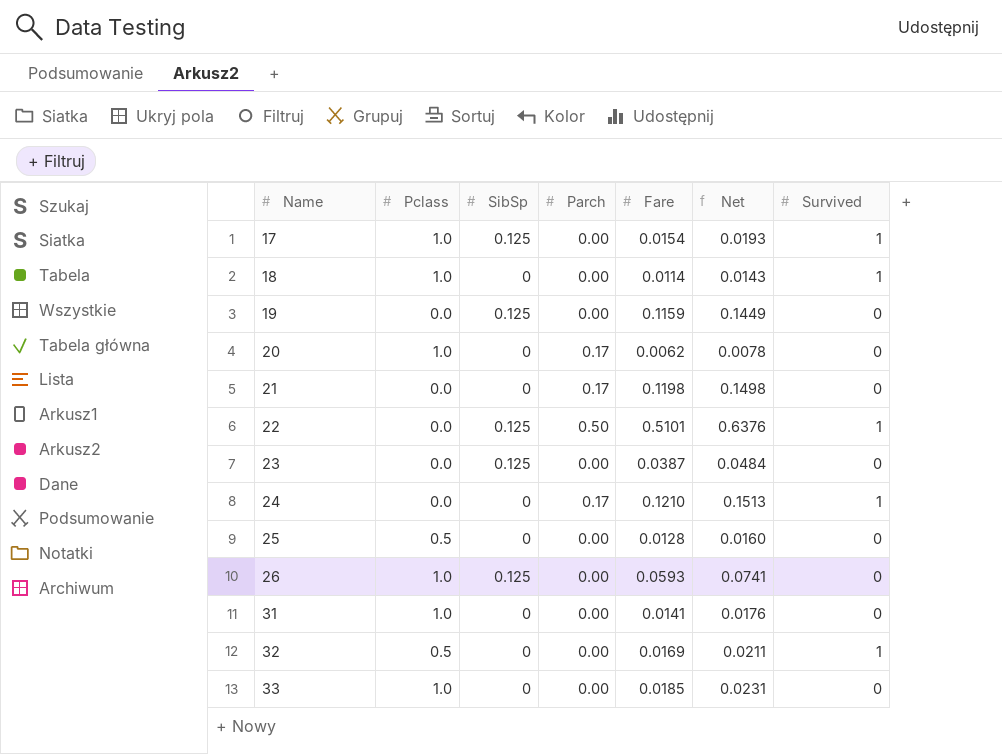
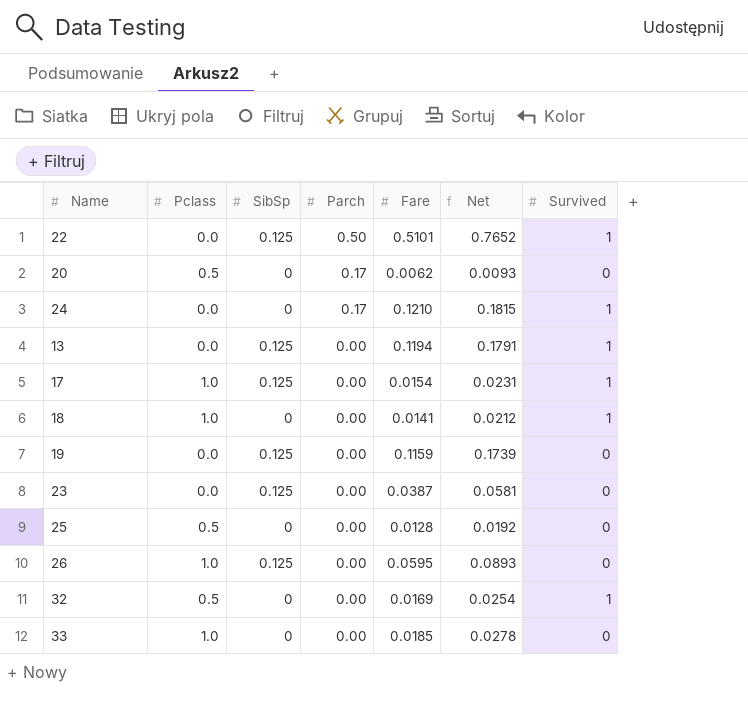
row order: Name ascending -> Parch descending
column Net | formula: [Fare] * 1.25 -> [Fare] * 1.5
row 21: 0.0 | 0 | 0.17 | 0.1198 | 0.1498 | 0 -> none
row 31: 1.0 | 0 | 0.00 | 0.0141 | 0.0176 | 0 -> none
20 | Pclass: 1.0 -> 0.5
row 13: none -> 0.0 | 0.125 | 0.00 | 0.1194 | 0.1791 | 1
18 | Fare: 0.0114 -> 0.0141
26 | Fare: 0.0593 -> 0.0595

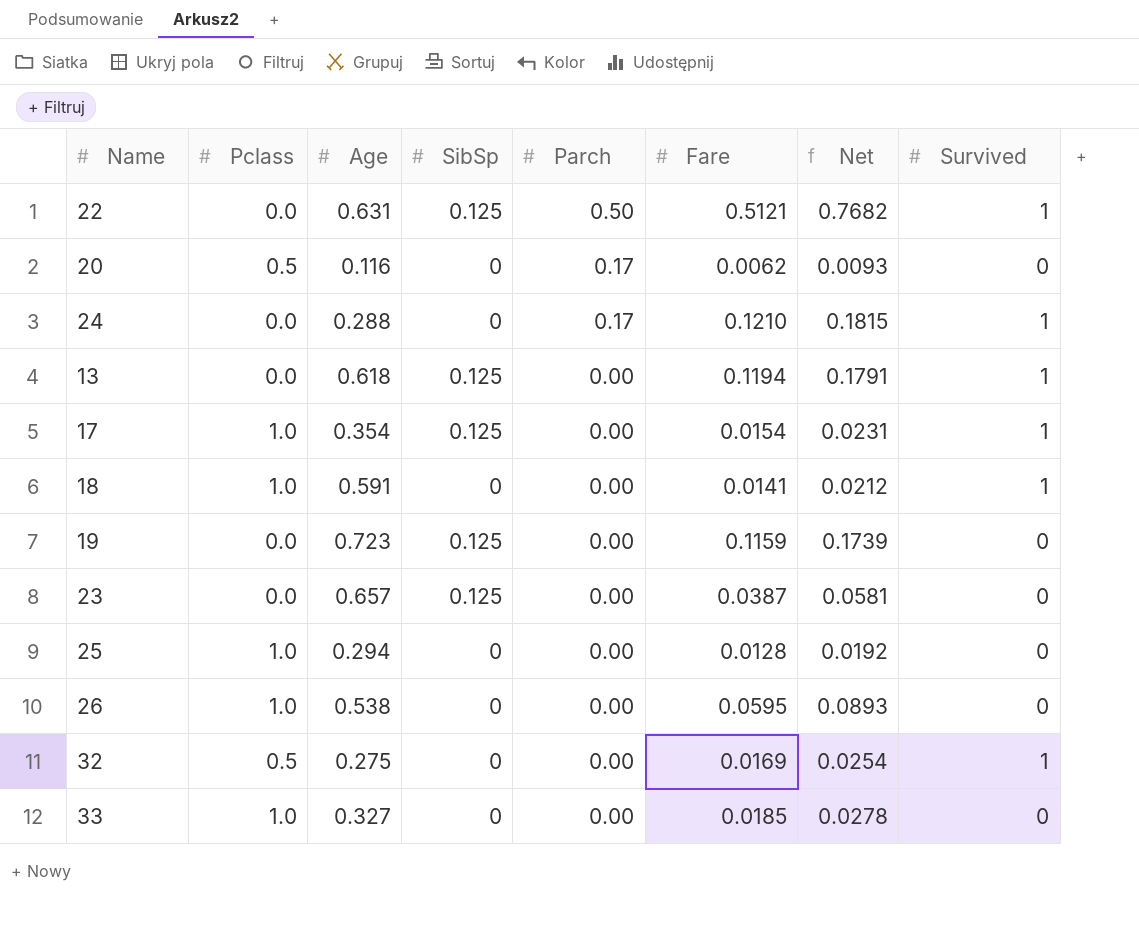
column Age | position: none -> 3
22 | Fare: 0.5101 -> 0.5121
22 | Net: 0.7652 -> 0.7682
25 | Pclass: 0.5 -> 1.0
26 | SibSp: 0.125 -> 0

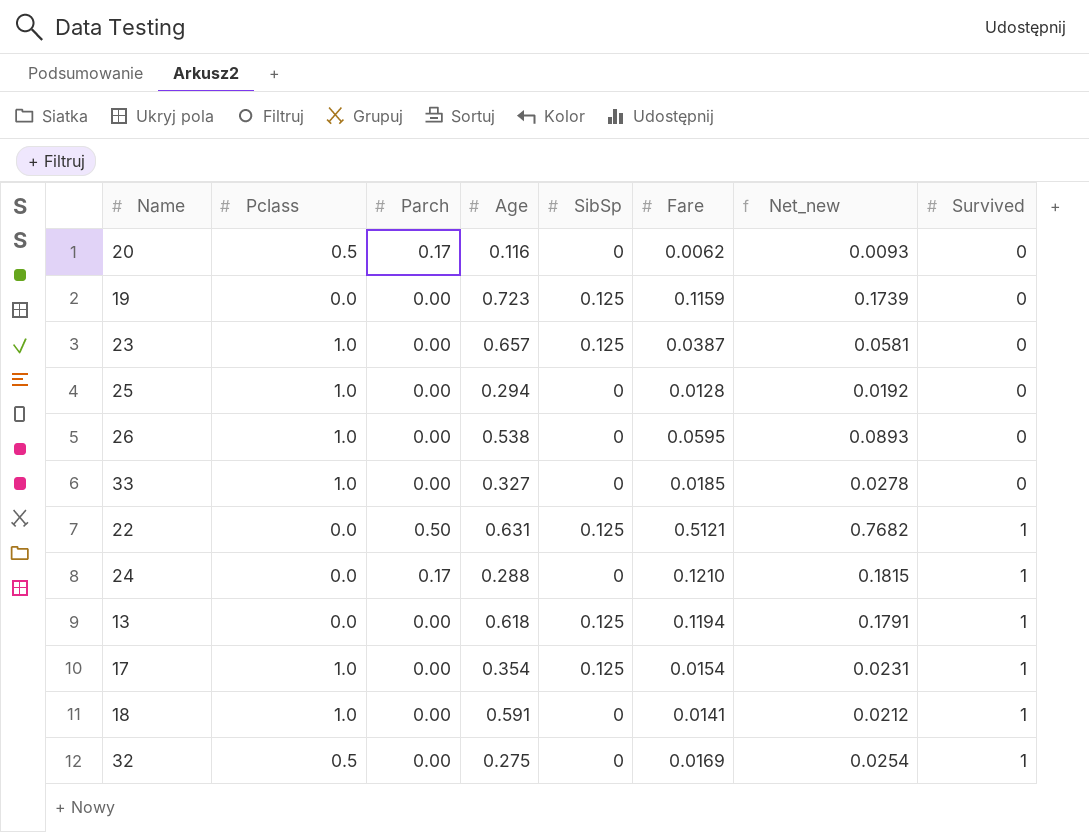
row order: Parch descending -> Survived ascending
column Parch | position: 5 -> 3
column name: Net -> Net_new
23 | Pclass: 0.0 -> 1.0

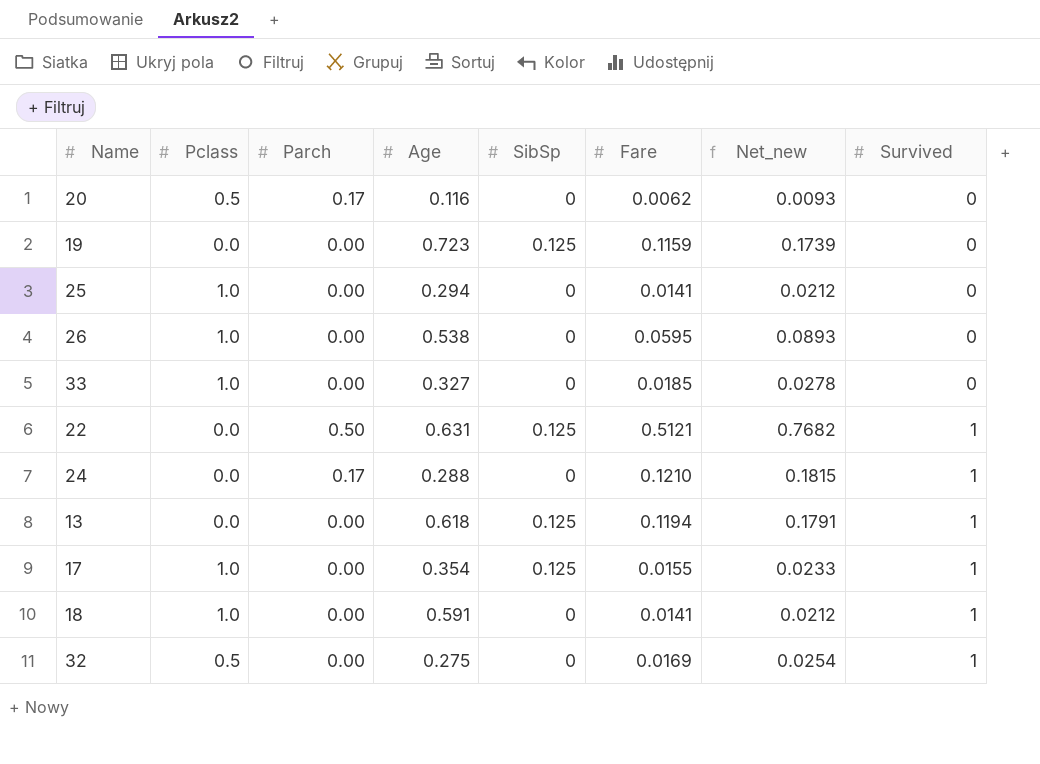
row 23: 1.0 | 0.00 | 0.657 | 0.125 | 0.0387 | 0.0581 | 0 -> none
25 | Fare: 0.0128 -> 0.0141
25 | Net_new: 0.0192 -> 0.0212
17 | Fare: 0.0154 -> 0.0155
17 | Net_new: 0.0231 -> 0.0233

